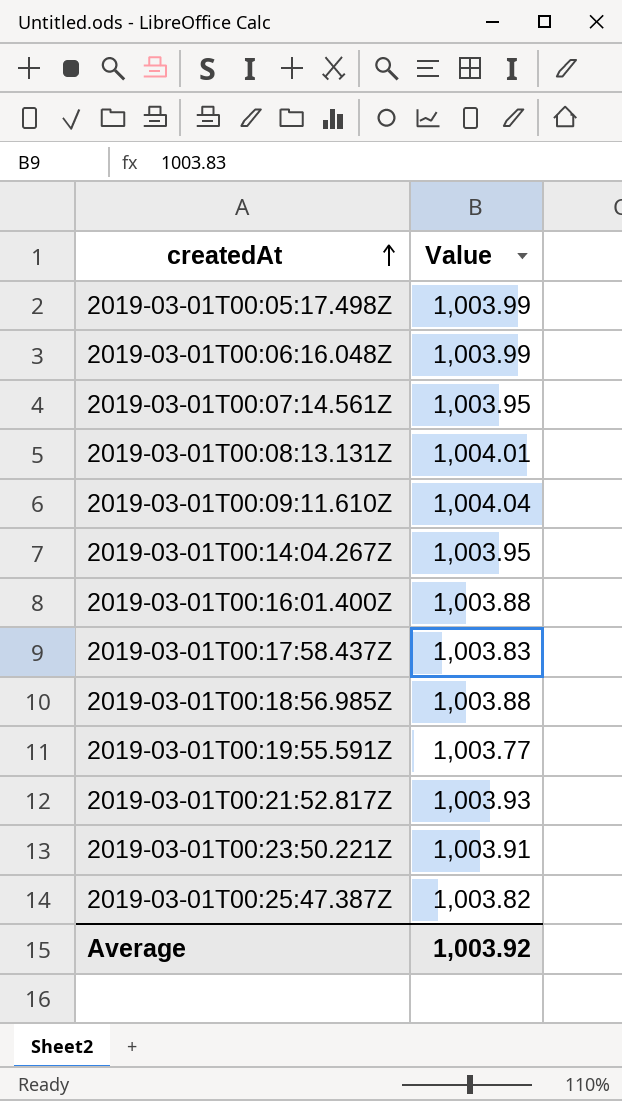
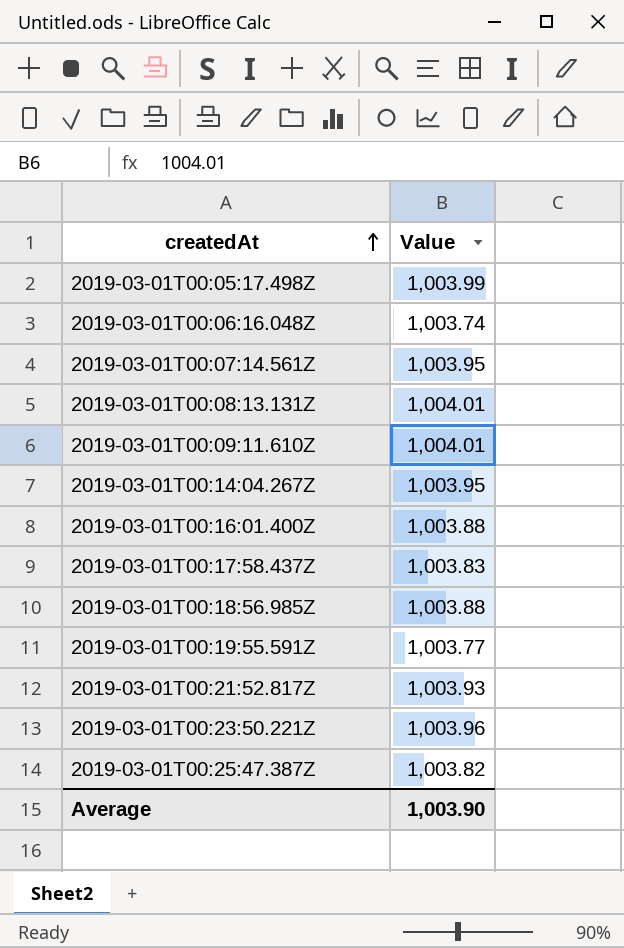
2019-03-01T00:06:16.048Z | Value: 1,003.99 -> 1,003.74
2019-03-01T00:09:11.610Z | Value: 1,004.04 -> 1,004.01
2019-03-01T00:23:50.221Z | Value: 1,003.91 -> 1,003.96
Average | Value: 1,003.92 -> 1,003.90

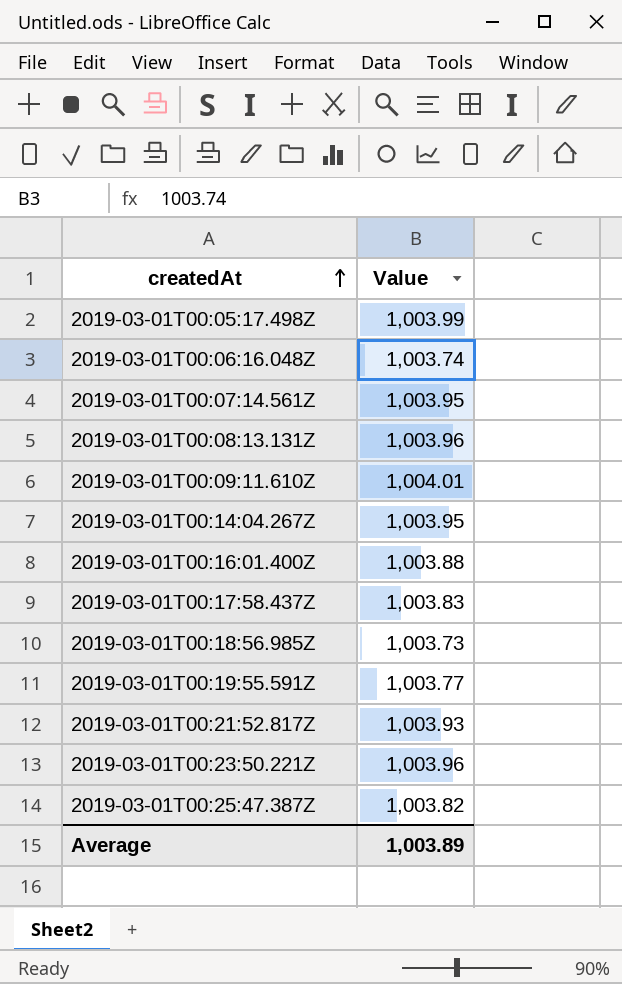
2019-03-01T00:08:13.131Z | Value: 1,004.01 -> 1,003.96
2019-03-01T00:18:56.985Z | Value: 1,003.88 -> 1,003.73
Average | Value: 1,003.90 -> 1,003.89

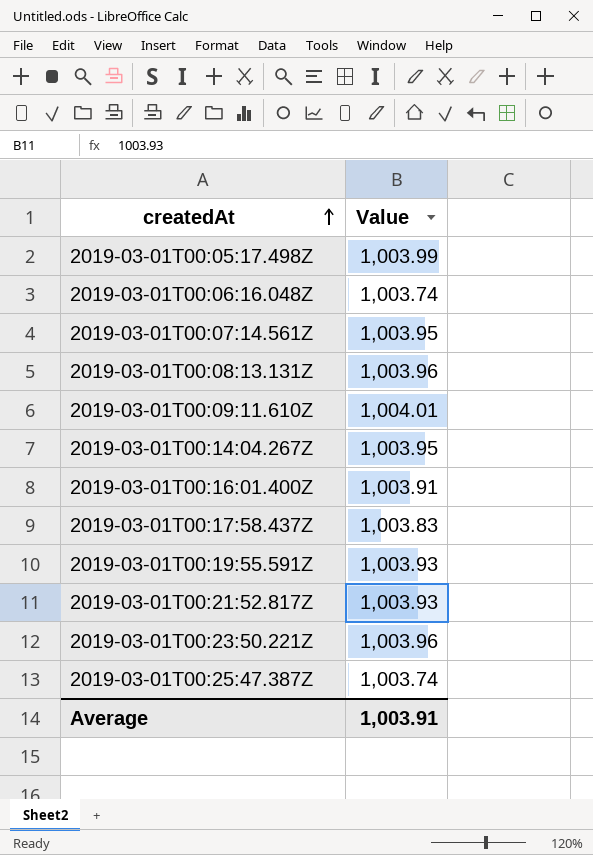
row 2019-03-01T00:18:56.985Z: 1,003.73 -> none
2019-03-01T00:16:01.400Z | Value: 1,003.88 -> 1,003.91
2019-03-01T00:19:55.591Z | Value: 1,003.77 -> 1,003.93
2019-03-01T00:25:47.387Z | Value: 1,003.82 -> 1,003.74
Average | Value: 1,003.89 -> 1,003.91

